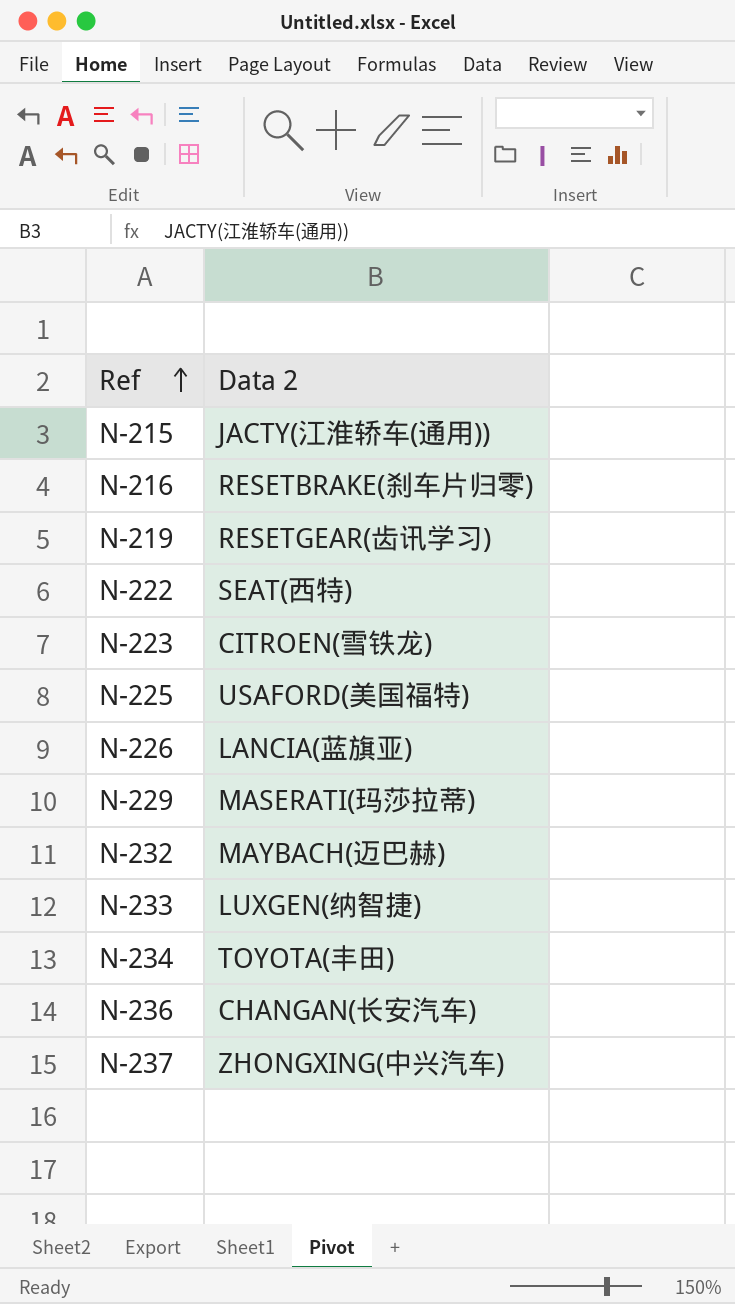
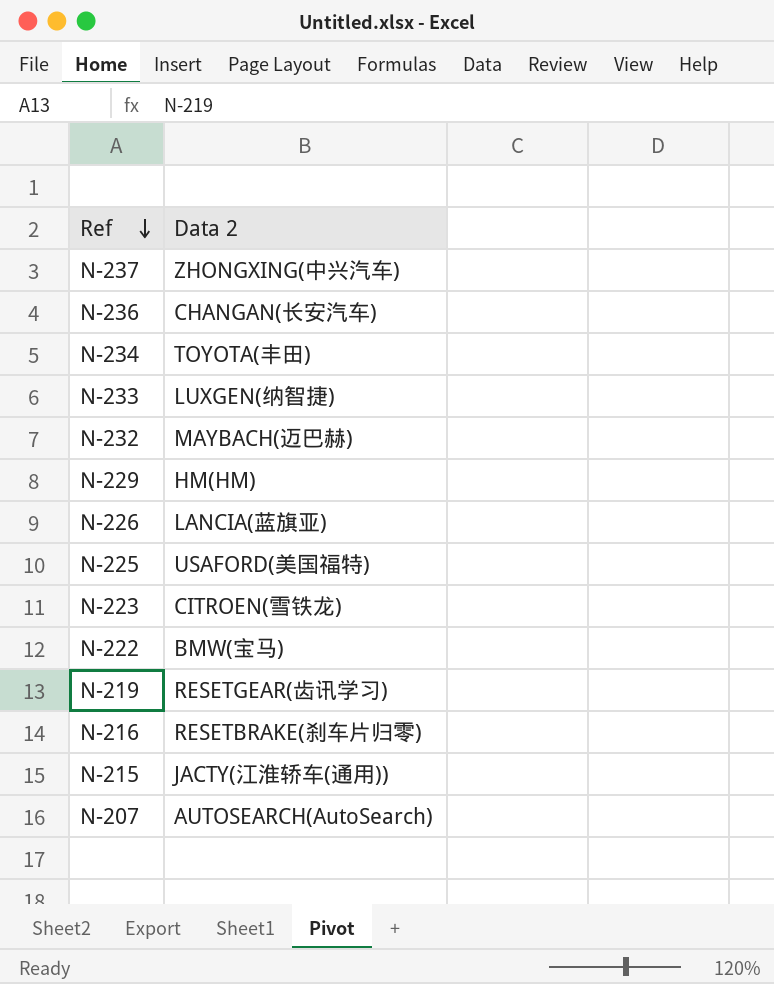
row order: Ref ascending -> Ref descending
N-229 | Data 2: MASERATI(玛莎拉蒂) -> HM(HM)
N-222 | Data 2: SEAT(西特) -> BMW(宝马)
row N-207: none -> AUTOSEARCH(AutoSearch)

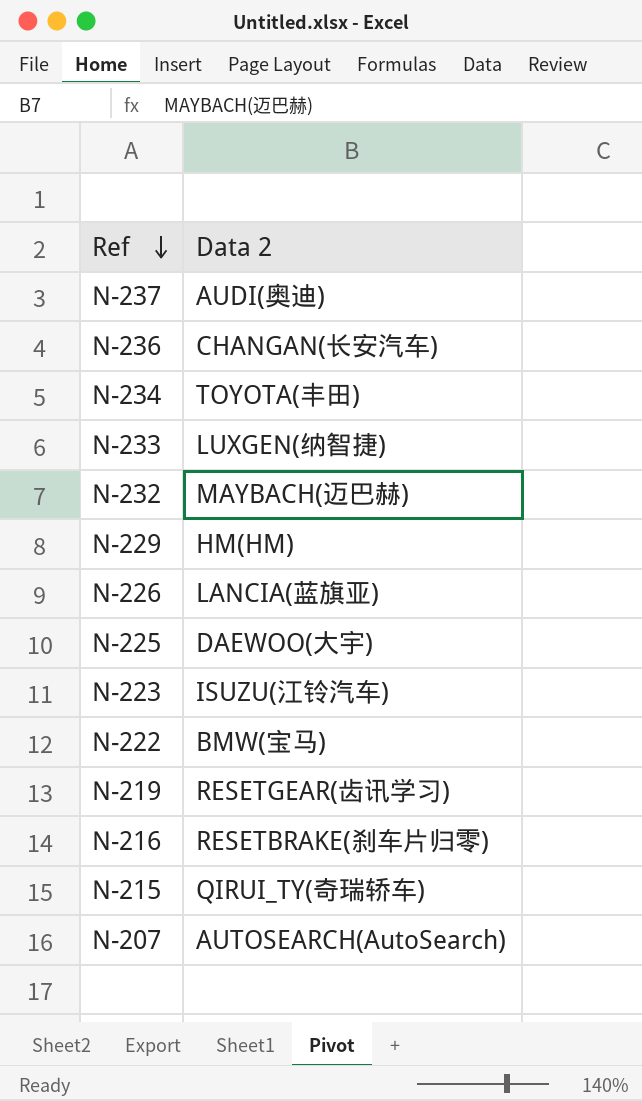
N-237 | Data 2: ZHONGXING(中兴汽车) -> AUDI(奥迪)
N-225 | Data 2: USAFORD(美国福特) -> DAEWOO(大宇)
N-223 | Data 2: CITROEN(雪铁龙) -> ISUZU(江铃汽车)
N-215 | Data 2: JACTY(江淮轿车(通用)) -> QIRUI_TY(奇瑞轿车)

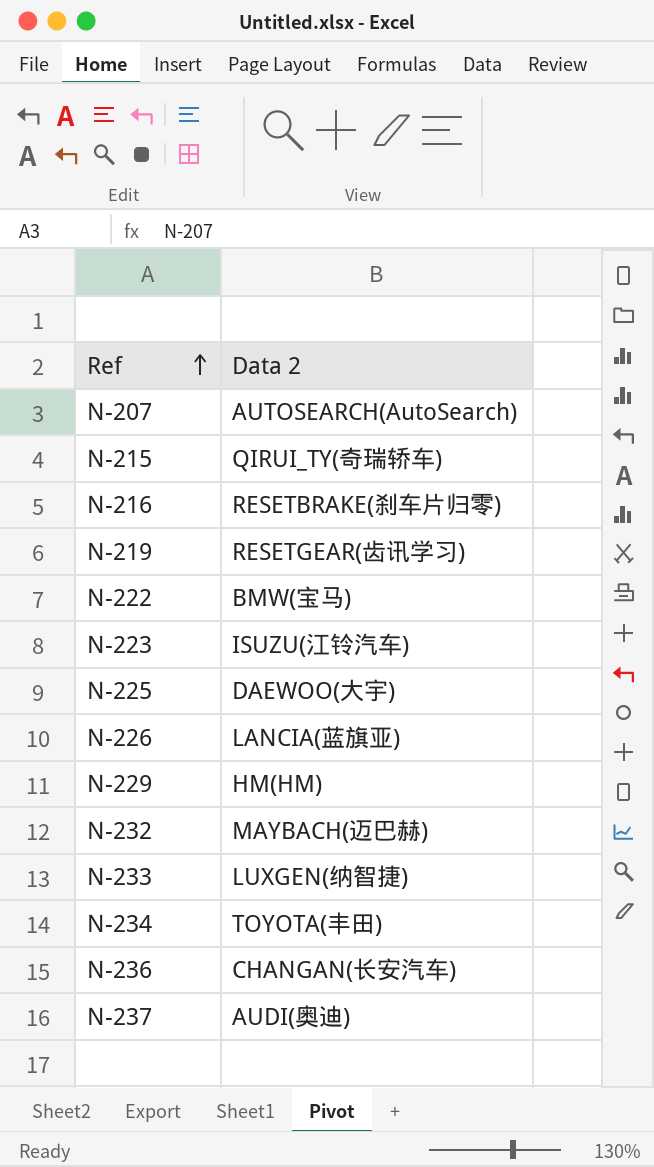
row order: Ref descending -> Ref ascending

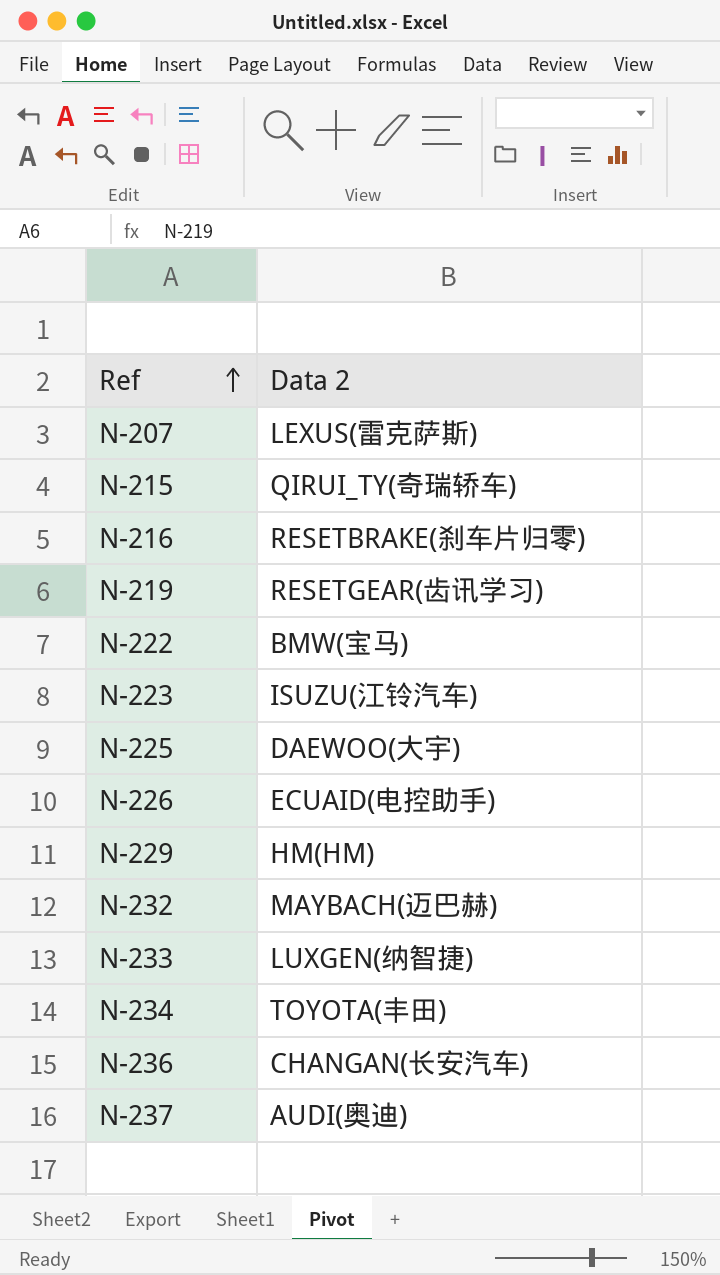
N-207 | Data 2: AUTOSEARCH(AutoSearch) -> LEXUS(雷克萨斯)
N-226 | Data 2: LANCIA(蓝旗亚) -> ECUAID(电控助手)

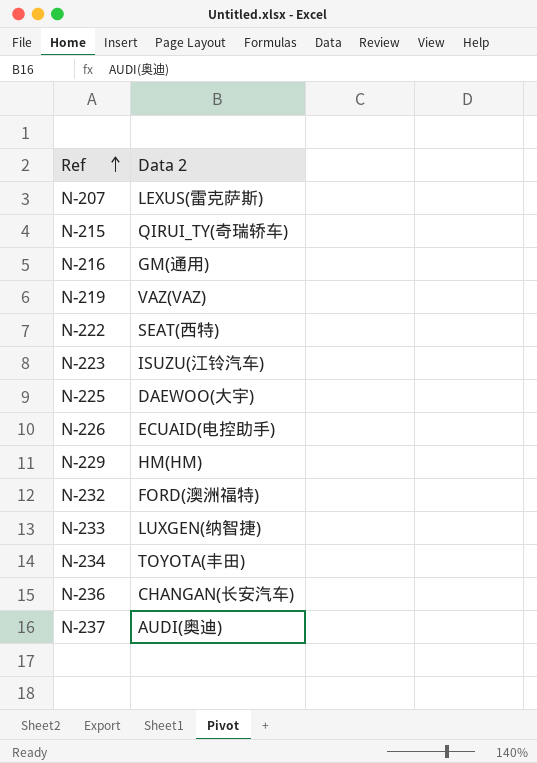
N-216 | Data 2: RESETBRAKE(刹车片归零) -> GM(通用)
N-219 | Data 2: RESETGEAR(齿讯学习) -> VAZ(VAZ)
N-222 | Data 2: BMW(宝马) -> SEAT(西特)
N-232 | Data 2: MAYBACH(迈巴赫) -> FORD(澳洲福特)

